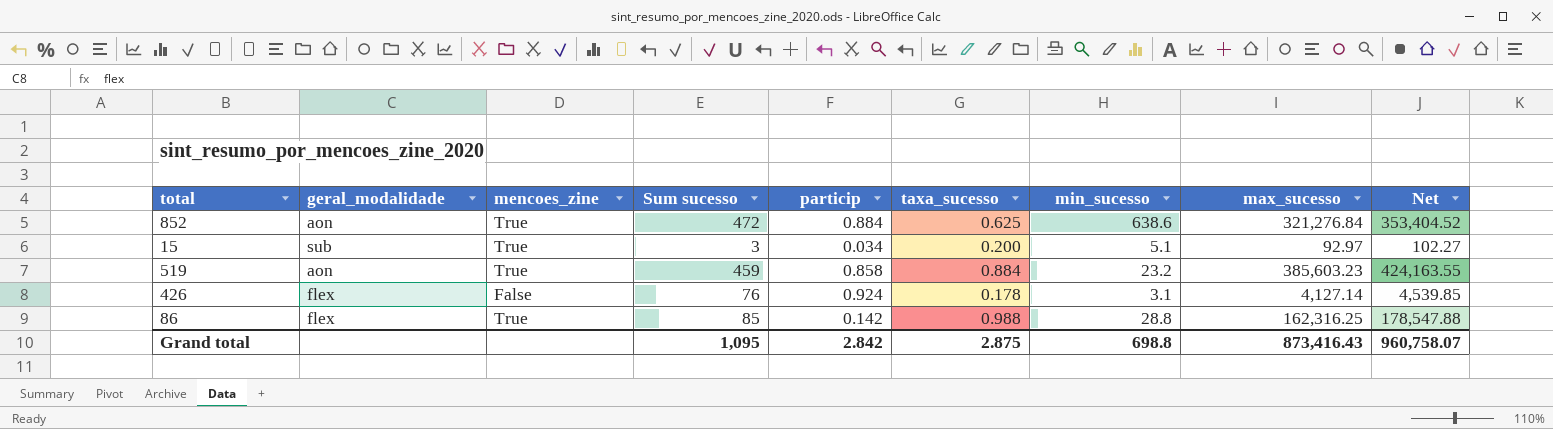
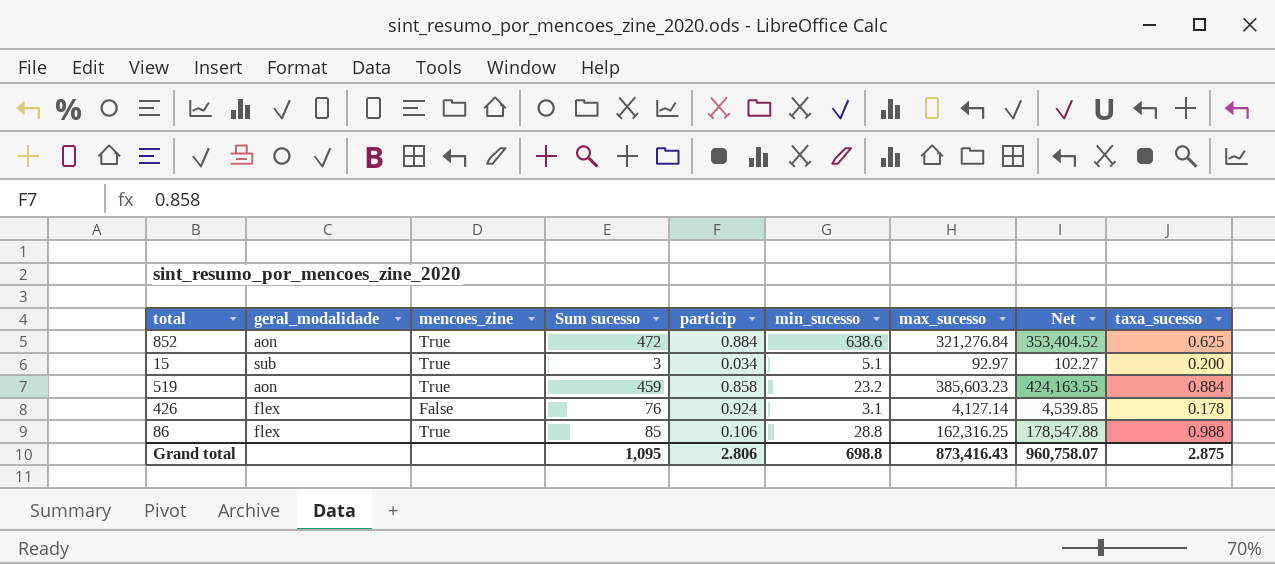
column taxa_sucesso | position: 6 -> 9
86 | particip: 0.142 -> 0.106
Grand total | particip: 2.842 -> 2.806

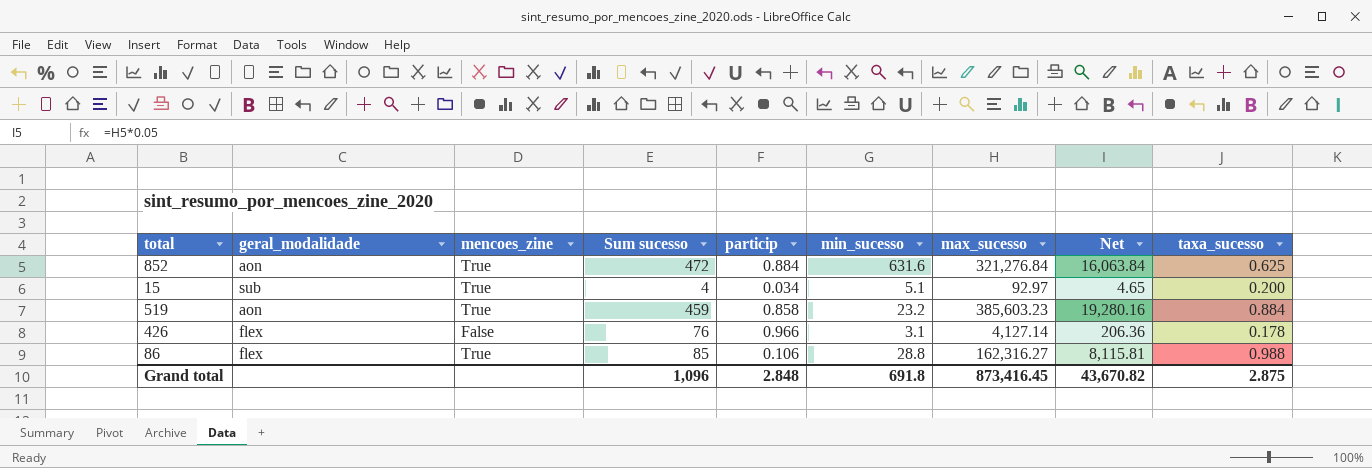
column Net | formula: [max_sucesso] * 1.1 -> [max_sucesso] * 0.05
852 | min_sucesso: 638.6 -> 631.6
15 | Sum sucesso: 3 -> 4
426 | particip: 0.924 -> 0.966
86 | max_sucesso: 162,316.25 -> 162,316.27
Grand total | Sum sucesso: 1,095 -> 1,096
Grand total | particip: 2.806 -> 2.848
Grand total | min_sucesso: 698.8 -> 691.8
Grand total | max_sucesso: 873,416.43 -> 873,416.45
Grand total | Net: 960,758.07 -> 43,670.82

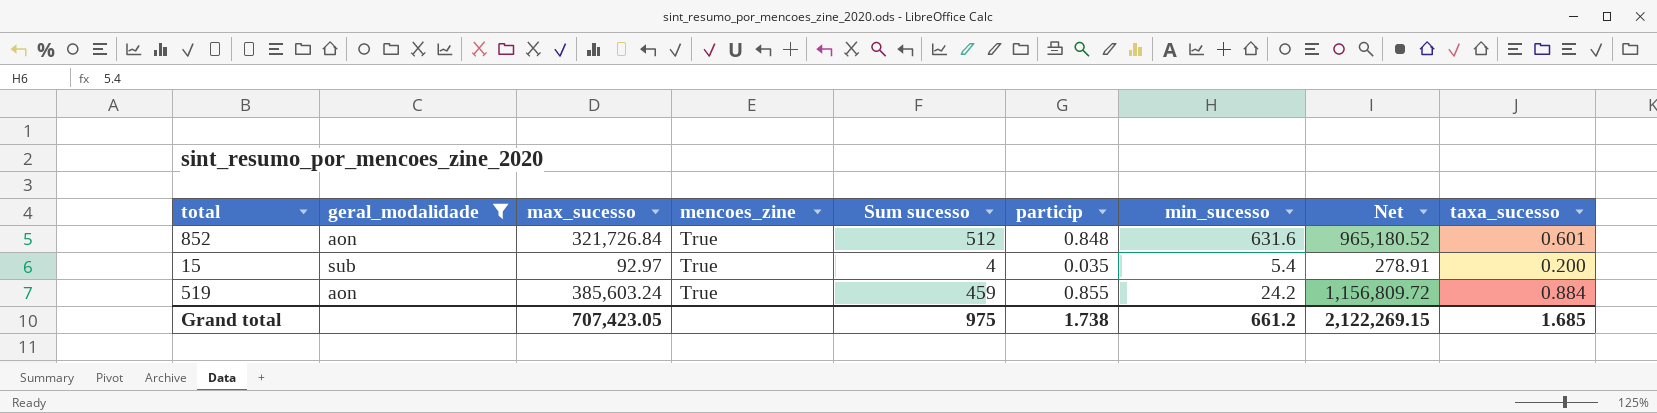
filter: none -> geral_modalidade != flex
column max_sucesso | position: 7 -> 3
column Net | formula: [max_sucesso] * 0.05 -> [max_sucesso] * 3
852 | max_sucesso: 321,276.84 -> 321,726.84
852 | Sum sucesso: 472 -> 512
852 | particip: 0.884 -> 0.848
852 | taxa_sucesso: 0.625 -> 0.601
15 | particip: 0.034 -> 0.035
15 | min_sucesso: 5.1 -> 5.4
519 | max_sucesso: 385,603.23 -> 385,603.24
519 | particip: 0.858 -> 0.855
519 | min_sucesso: 23.2 -> 24.2
Grand total | max_sucesso: 873,416.45 -> 707,423.05
Grand total | Sum sucesso: 1,096 -> 975
Grand total | particip: 2.848 -> 1.738
Grand total | min_sucesso: 691.8 -> 661.2
Grand total | Net: 43,670.82 -> 2,122,269.15
Grand total | taxa_sucesso: 2.875 -> 1.685

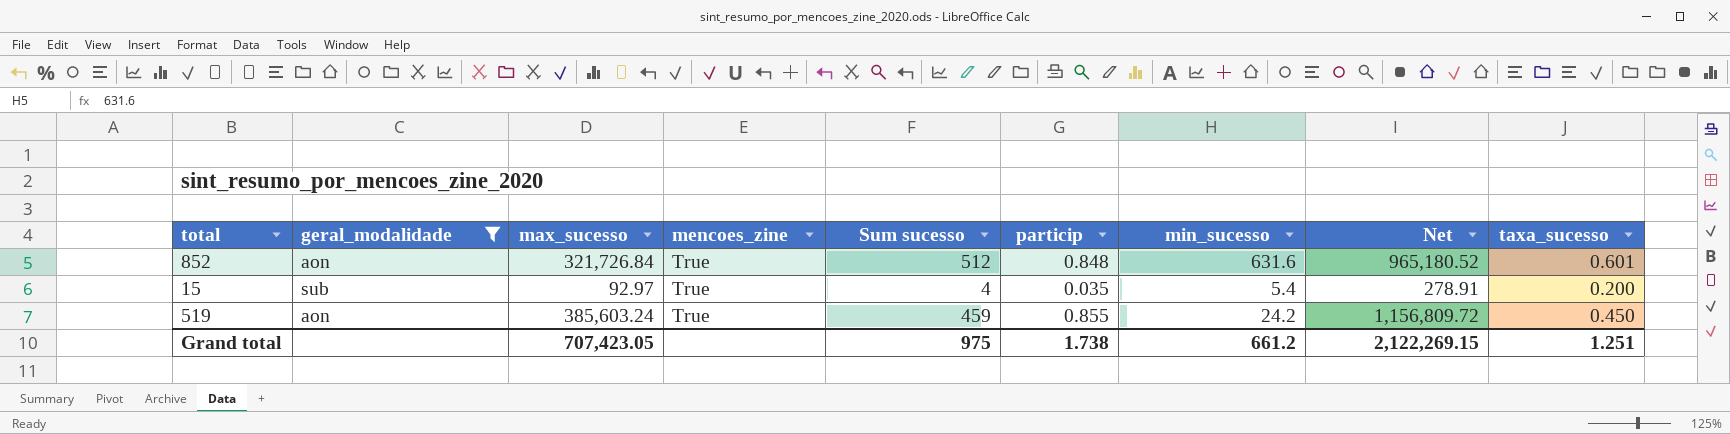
519 | taxa_sucesso: 0.884 -> 0.450
Grand total | taxa_sucesso: 1.685 -> 1.251

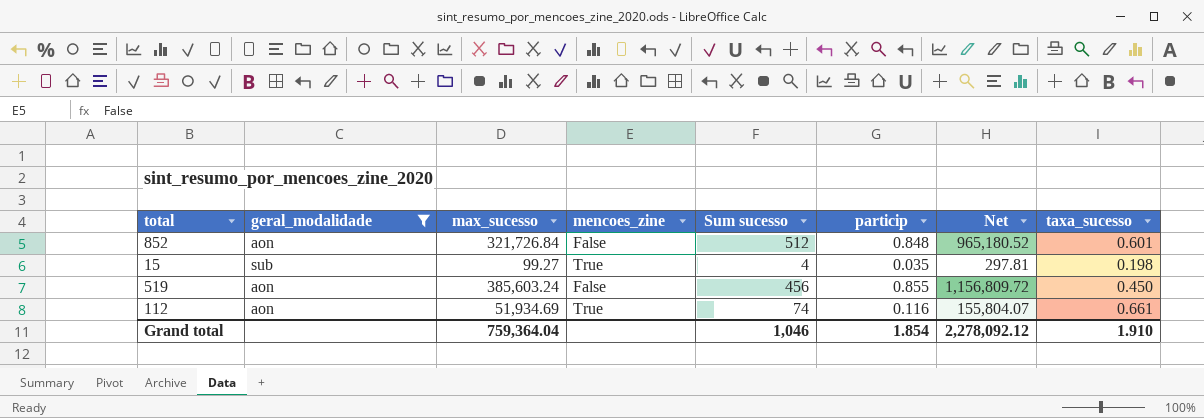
column min_sucesso | position: 7 -> none
852 | mencoes_zine: True -> False
15 | max_sucesso: 92.97 -> 99.27
15 | Net: 278.91 -> 297.81
15 | taxa_sucesso: 0.200 -> 0.198
519 | mencoes_zine: True -> False
519 | Sum sucesso: 459 -> 456
row 112: none -> aon | 51,934.69 | True | 74 | 0.116 | 155,804.07 | 0.661
Grand total | max_sucesso: 707,423.05 -> 759,364.04
Grand total | Sum sucesso: 975 -> 1,046
Grand total | particip: 1.738 -> 1.854
Grand total | Net: 2,122,269.15 -> 2,278,092.12
Grand total | taxa_sucesso: 1.251 -> 1.910

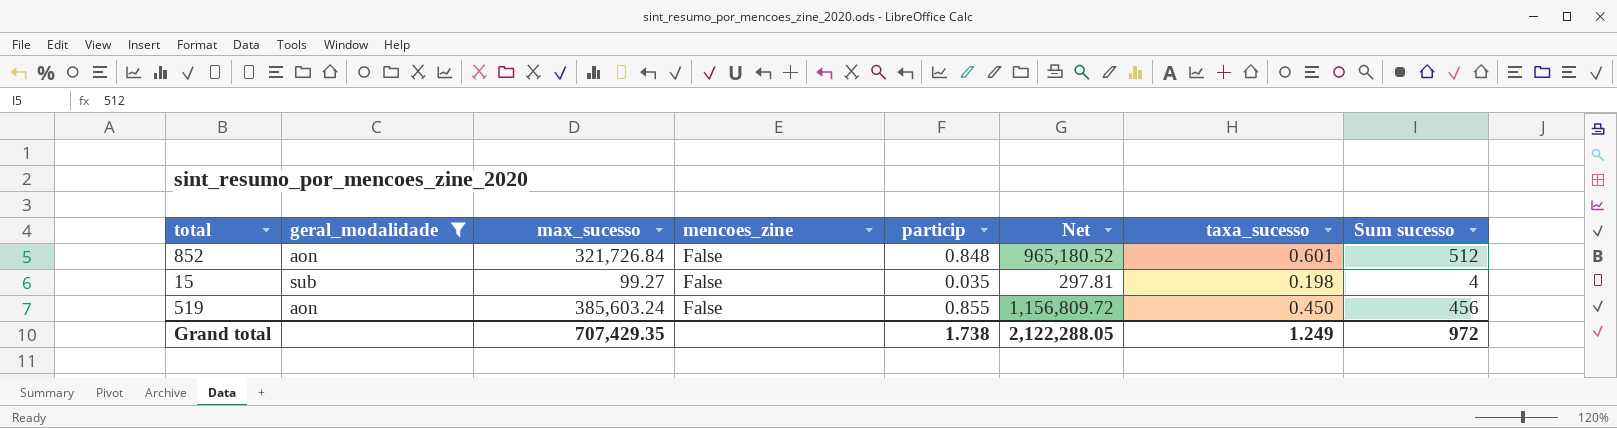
column Sum sucesso | position: 5 -> 8
row 112: aon | 51,934.69 | True | 74 | 0.116 | 155,804.07 | 0.661 -> none
15 | mencoes_zine: True -> False
Grand total | max_sucesso: 759,364.04 -> 707,429.35
Grand total | particip: 1.854 -> 1.738
Grand total | Net: 2,278,092.12 -> 2,122,288.05
Grand total | taxa_sucesso: 1.910 -> 1.249
Grand total | Sum sucesso: 1,046 -> 972

